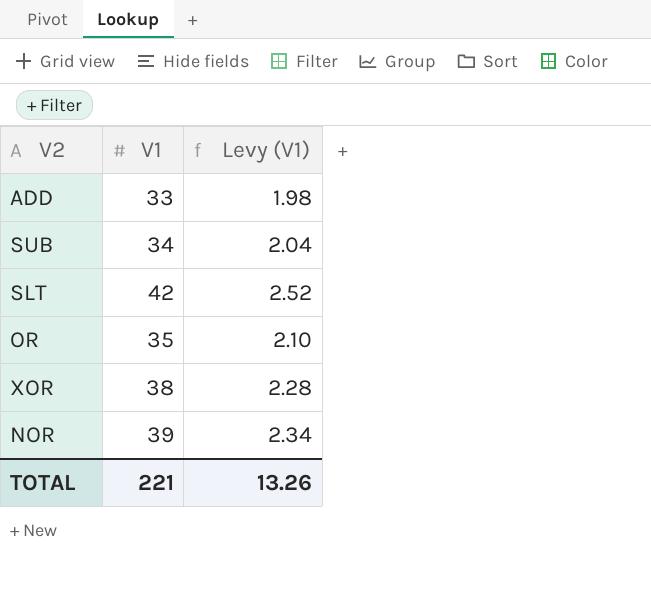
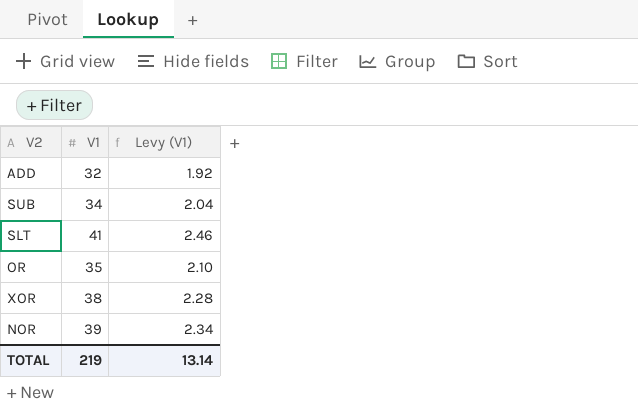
ADD | V1: 33 -> 32
ADD | Levy (V1): 1.98 -> 1.92
SLT | V1: 42 -> 41
SLT | Levy (V1): 2.52 -> 2.46
TOTAL | V1: 221 -> 219
TOTAL | Levy (V1): 13.26 -> 13.14

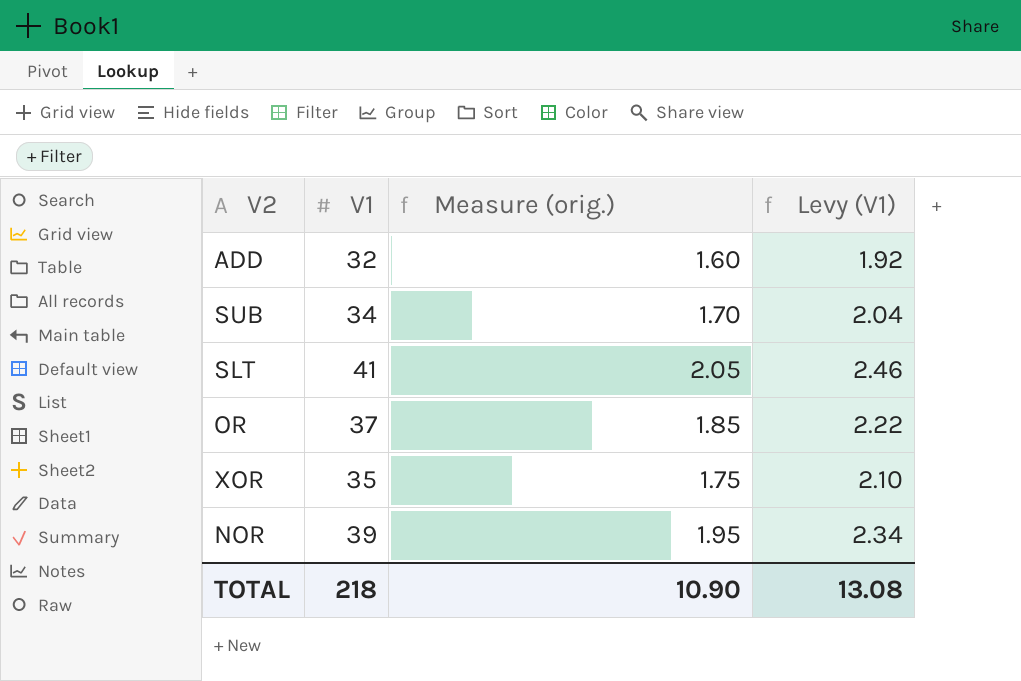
column Measure (orig.) | formula: none -> [V1] * 0.05
OR | V1: 35 -> 37
OR | Levy (V1): 2.10 -> 2.22
XOR | V1: 38 -> 35
XOR | Levy (V1): 2.28 -> 2.10
TOTAL | V1: 219 -> 218
TOTAL | Levy (V1): 13.14 -> 13.08

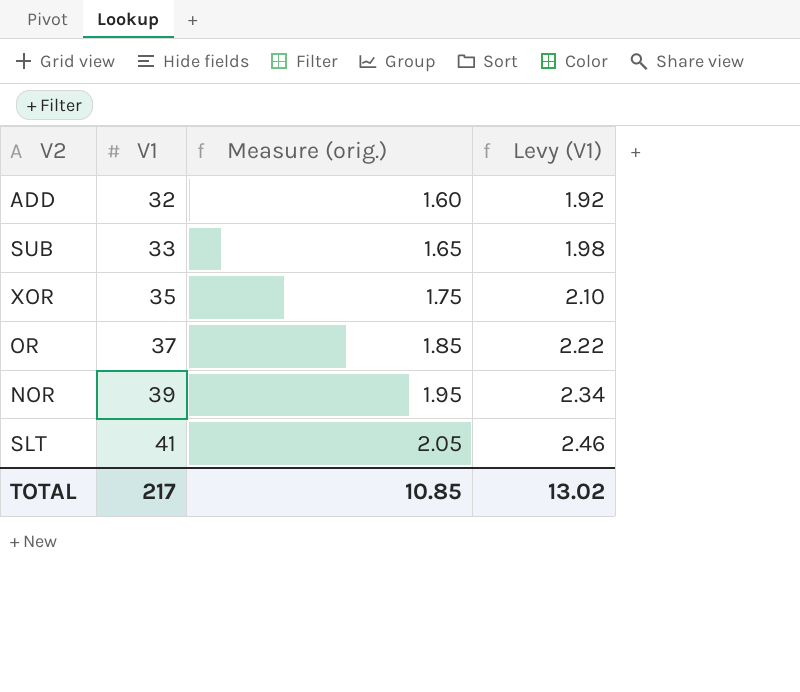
row order: none -> V1 ascending
SUB | V1: 34 -> 33
SUB | Measure (orig.): 1.70 -> 1.65
SUB | Levy (V1): 2.04 -> 1.98
TOTAL | V1: 218 -> 217
TOTAL | Measure (orig.): 10.90 -> 10.85
TOTAL | Levy (V1): 13.08 -> 13.02

